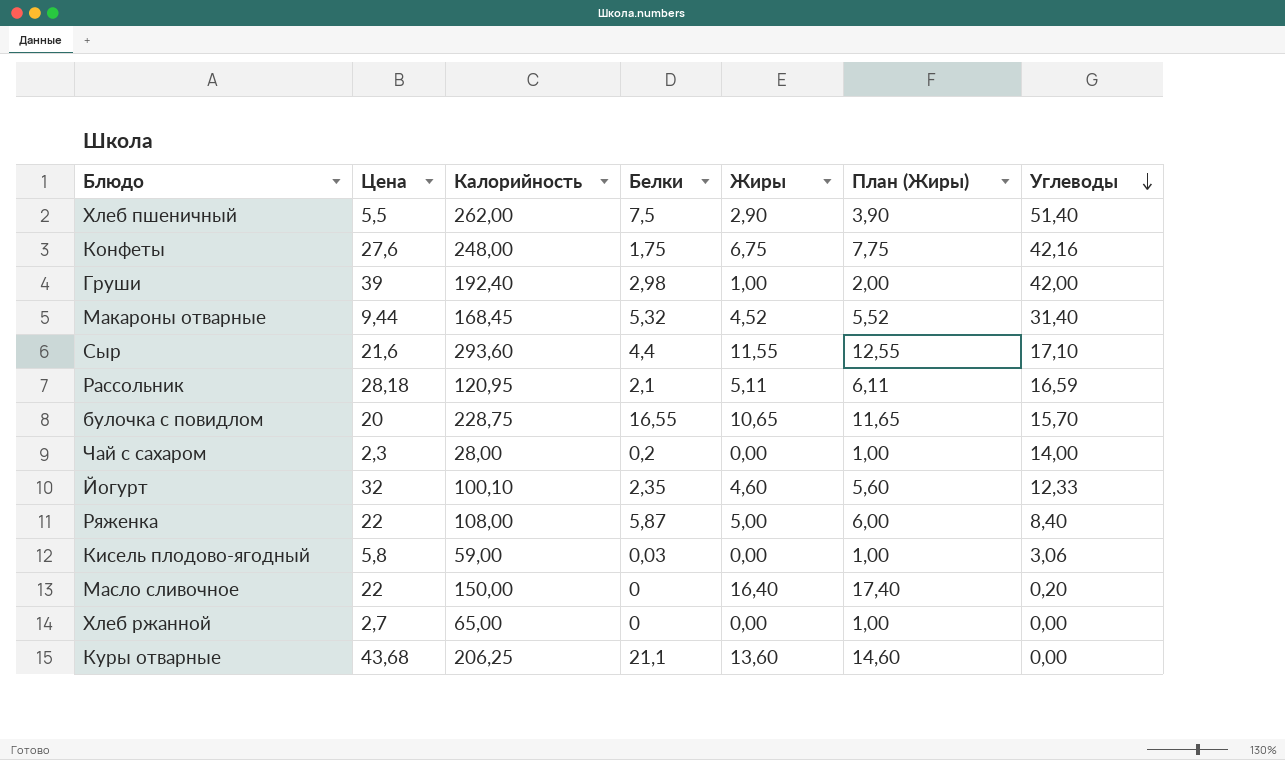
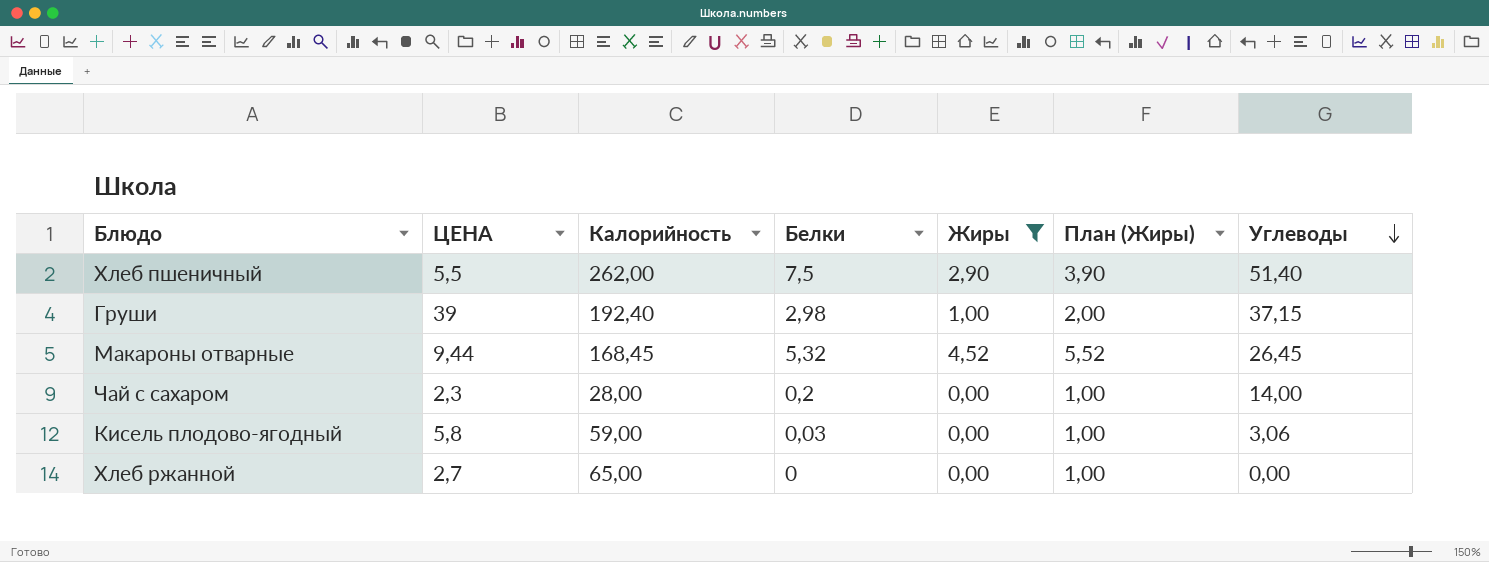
filter: none -> Жиры <= 4,52
column name: Цена -> ЦЕНА
Груши | Углеводы: 42,00 -> 37,15
Макароны отварные | Углеводы: 31,40 -> 26,45

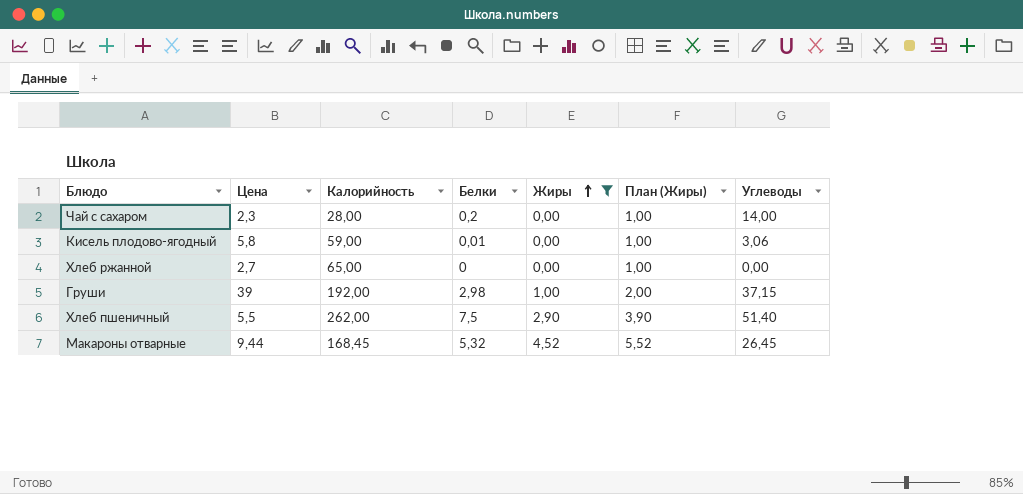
row order: Углеводы descending -> Жиры ascending
column name: ЦЕНА -> Цена
Кисель плодово-ягодный | Белки: 0,03 -> 0,01
Груши | Калорийность: 192,40 -> 192,00

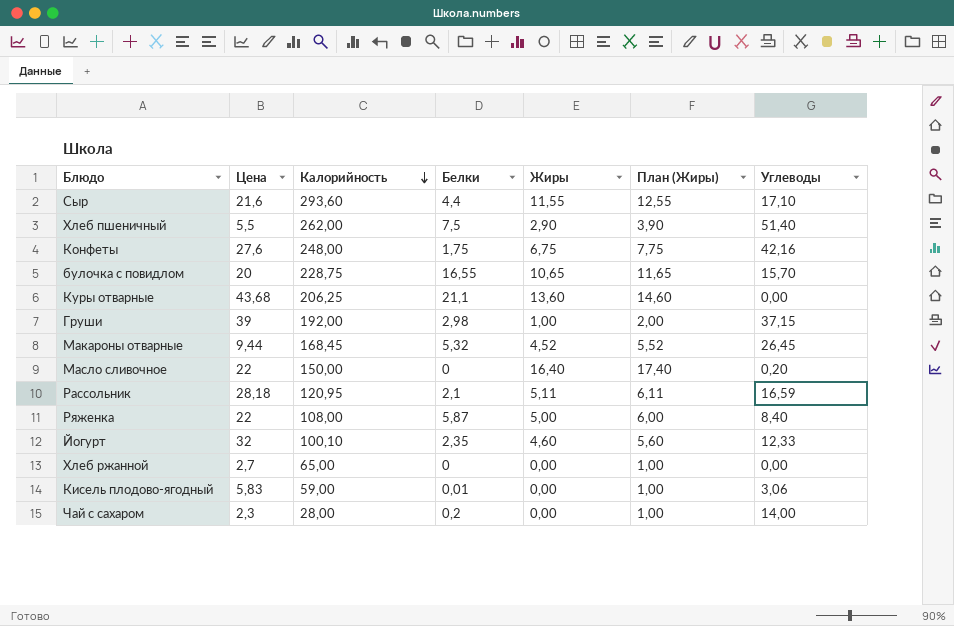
filter: Жиры <= 4,52 -> none
row order: Жиры ascending -> Калорийность descending
Кисель плодово-ягодный | Цена: 5,8 -> 5,83

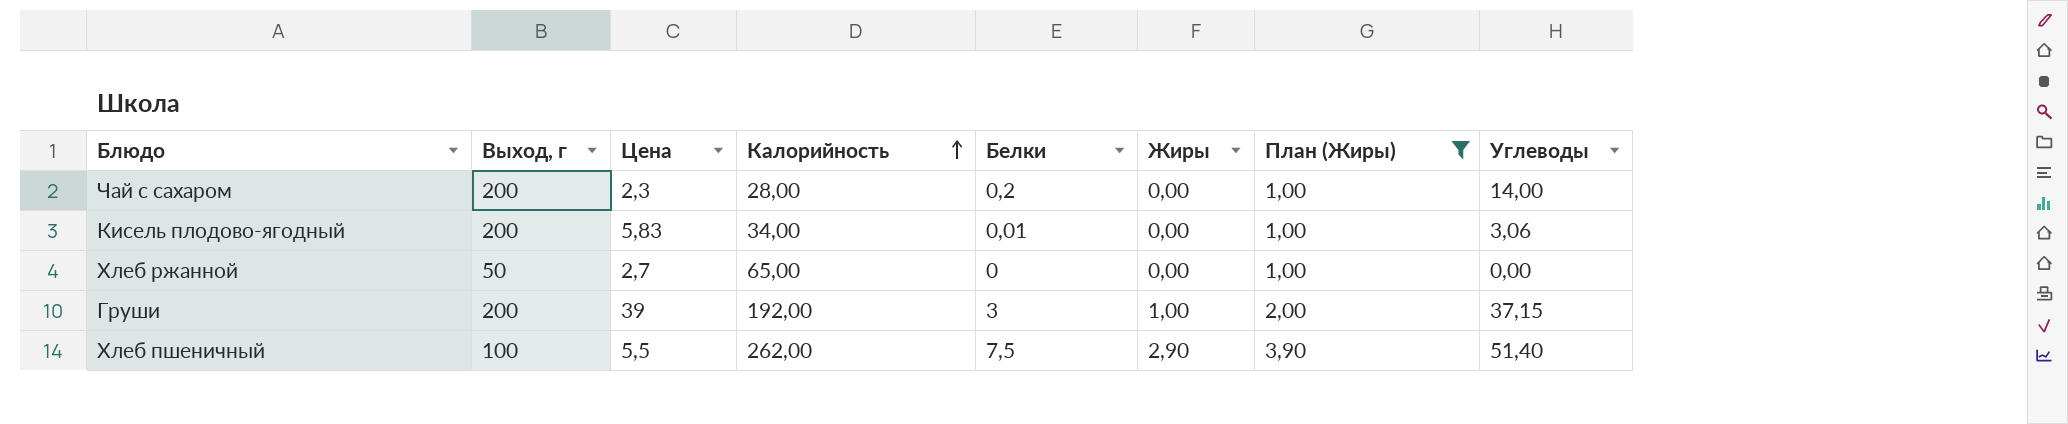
filter: none -> План (Жиры) <= 3,90
row order: Калорийность descending -> Калорийность ascending
column Выход, г | position: none -> 2
Кисель плодово-ягодный | Калорийность: 59,00 -> 34,00
Груши | Белки: 2,98 -> 3

